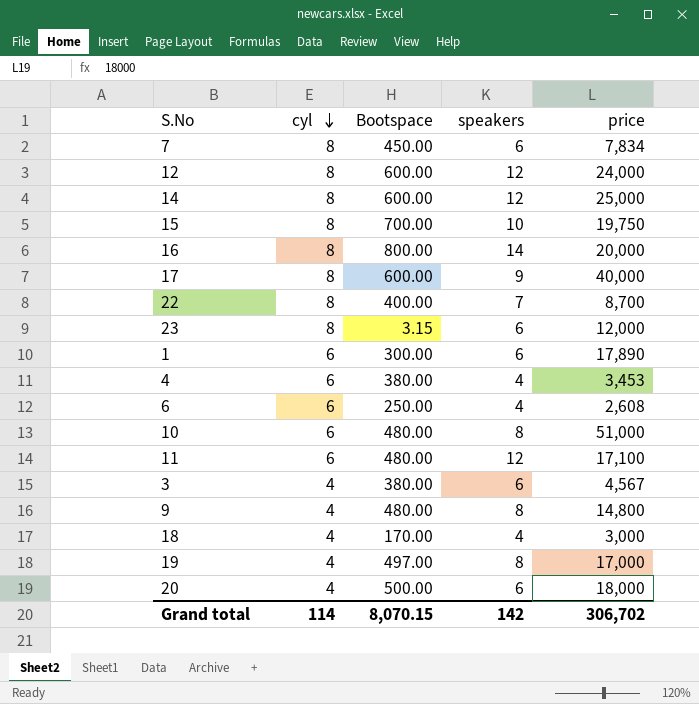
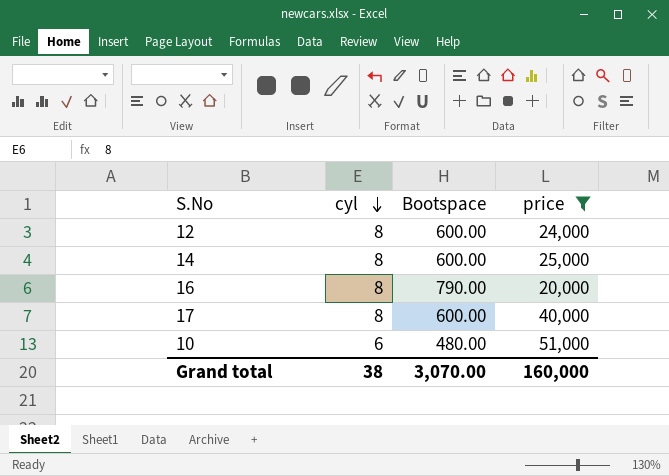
filter: none -> price >= 20,000
column speakers | position: 4 -> none
16 | Bootspace: 800.00 -> 790.00
Grand total | cyl: 114 -> 38
Grand total | Bootspace: 8,070.15 -> 3,070.00
Grand total | price: 306,702 -> 160,000

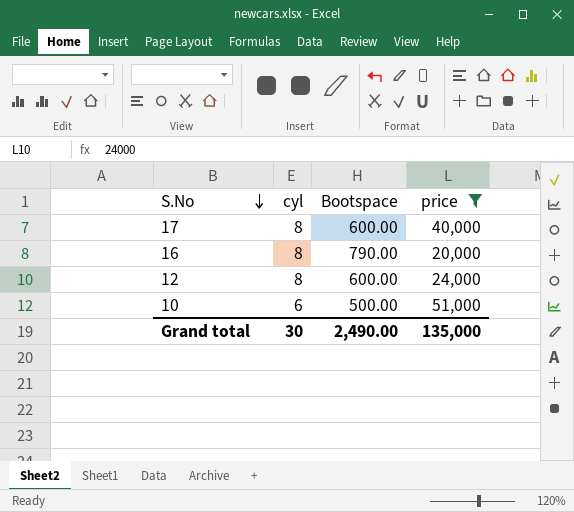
row order: cyl descending -> S.No descending
row 14: 8 | 600.00 | 25,000 -> none
10 | Bootspace: 480.00 -> 500.00
Grand total | cyl: 38 -> 30
Grand total | Bootspace: 3,070.00 -> 2,490.00
Grand total | price: 160,000 -> 135,000

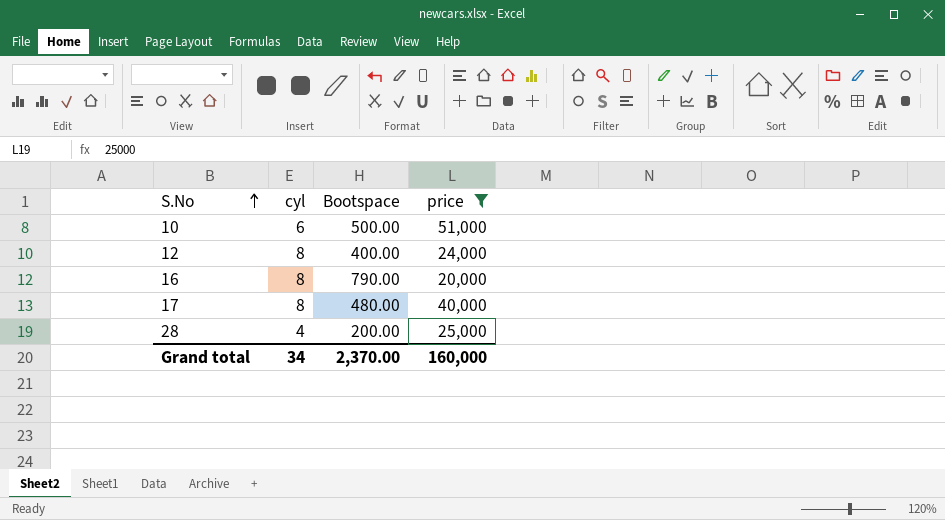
row order: S.No descending -> S.No ascending
12 | Bootspace: 600.00 -> 400.00
17 | Bootspace: 600.00 -> 480.00
row 28: none -> 4 | 200.00 | 25,000
Grand total | cyl: 30 -> 34
Grand total | Bootspace: 2,490.00 -> 2,370.00
Grand total | price: 135,000 -> 160,000

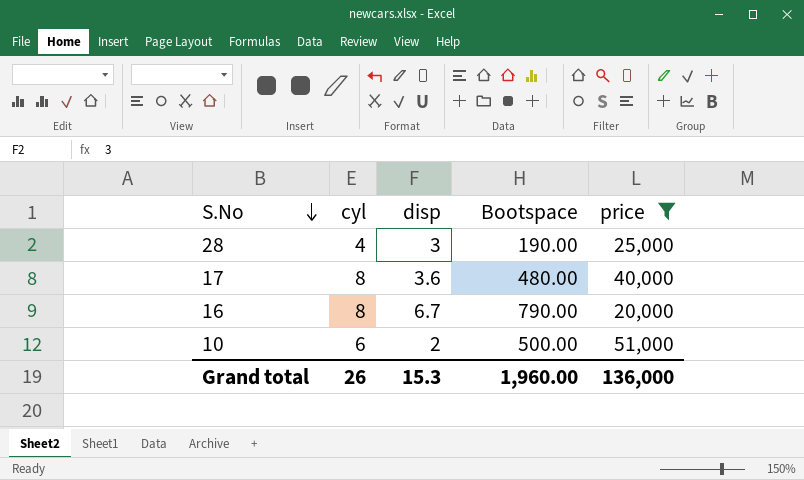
row order: S.No ascending -> S.No descending
column disp | position: none -> 3
row 12: 8 | 400.00 | 24,000 -> none
28 | Bootspace: 200.00 -> 190.00
Grand total | cyl: 34 -> 26
Grand total | Bootspace: 2,370.00 -> 1,960.00
Grand total | price: 160,000 -> 136,000

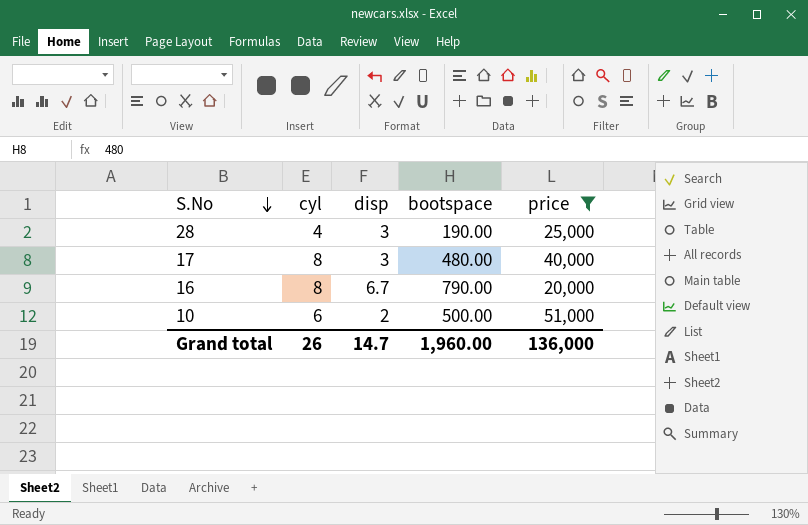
column name: Bootspace -> bootspace
17 | disp: 3.6 -> 3
Grand total | disp: 15.3 -> 14.7

